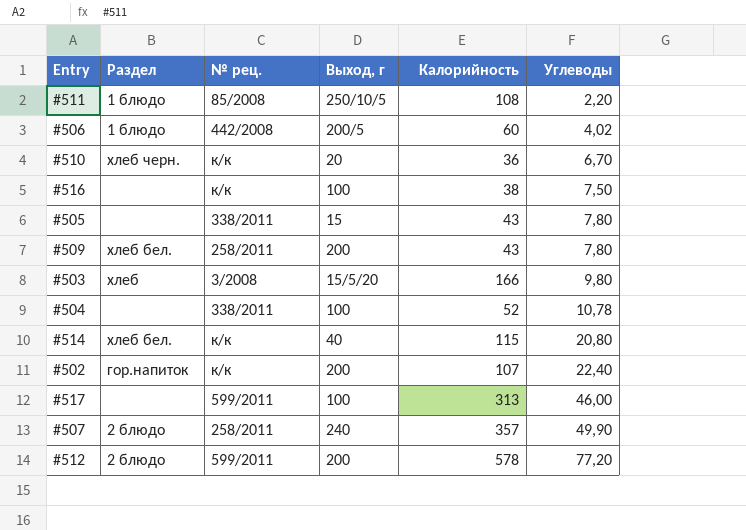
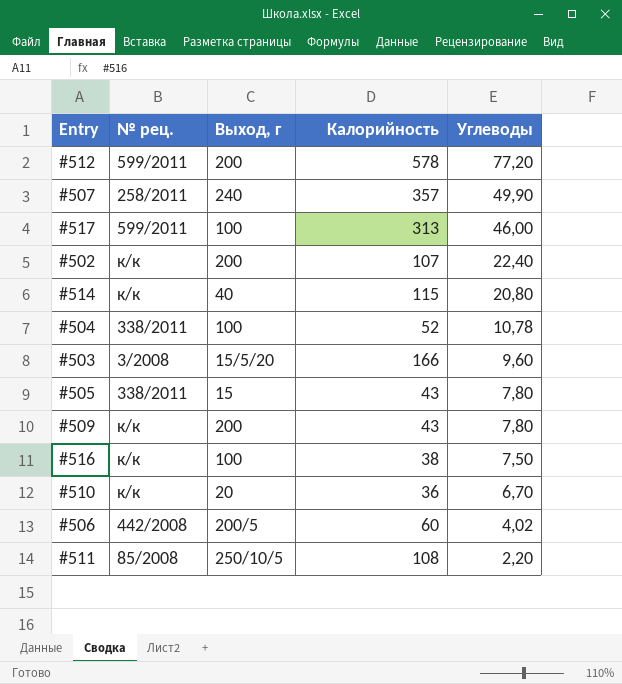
row order: Углеводы ascending -> Углеводы descending
column Раздел | position: 2 -> none
#503 | Углеводы: 9,80 -> 9,60
#509 | № рец.: 258/2011 -> к/к

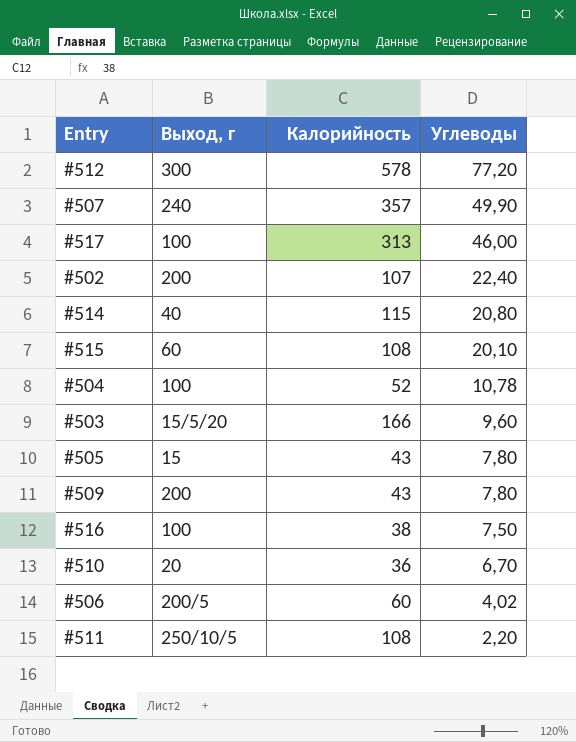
column № рец. | position: 2 -> none
#512 | Выход, г: 200 -> 300
row #515: none -> 60 | 108 | 20,10

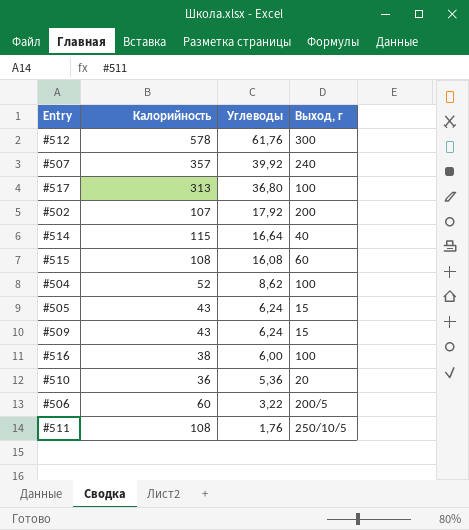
column Выход, г | position: 2 -> 4
row #503: 15/5/20 | 166 | 9,60 -> none
#512 | Углеводы: 77,20 -> 61,76
#507 | Углеводы: 49,90 -> 39,92
#517 | Углеводы: 46,00 -> 36,80
#502 | Углеводы: 22,40 -> 17,92
#514 | Углеводы: 20,80 -> 16,64
#515 | Углеводы: 20,10 -> 16,08
#504 | Углеводы: 10,78 -> 8,62
#505 | Углеводы: 7,80 -> 6,24
#509 | Углеводы: 7,80 -> 6,24
#509 | Выход, г: 200 -> 15
#516 | Углеводы: 7,50 -> 6,00
#510 | Углеводы: 6,70 -> 5,36
#506 | Углеводы: 4,02 -> 3,22
#511 | Углеводы: 2,20 -> 1,76

